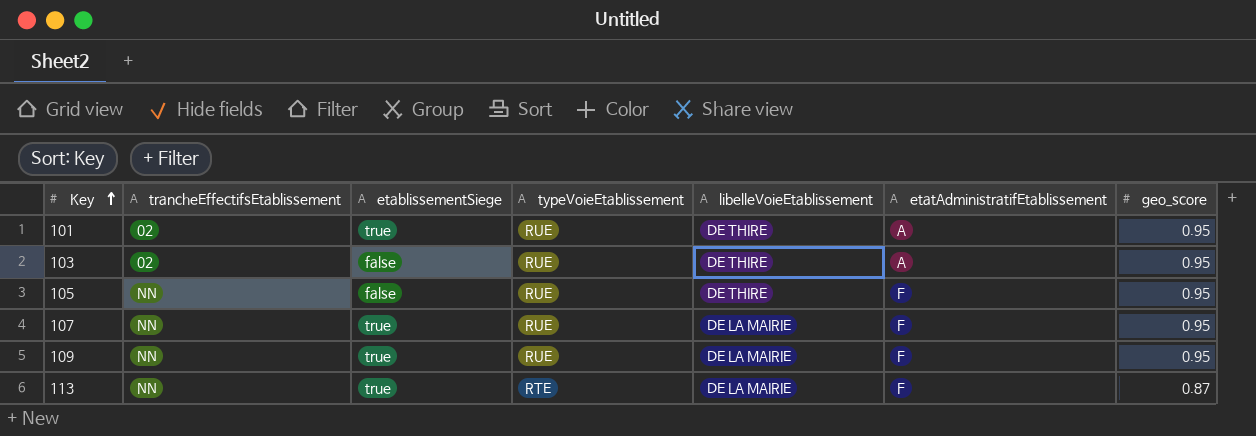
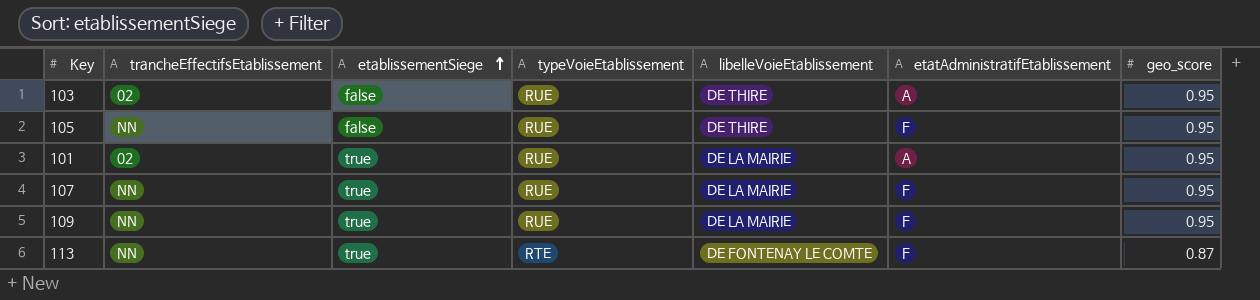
row order: Key ascending -> etablissementSiege ascending
101 | libelleVoieEtablissement: DE THIRE -> DE LA MAIRIE
113 | libelleVoieEtablissement: DE LA MAIRIE -> DE FONTENAY LE COMTE

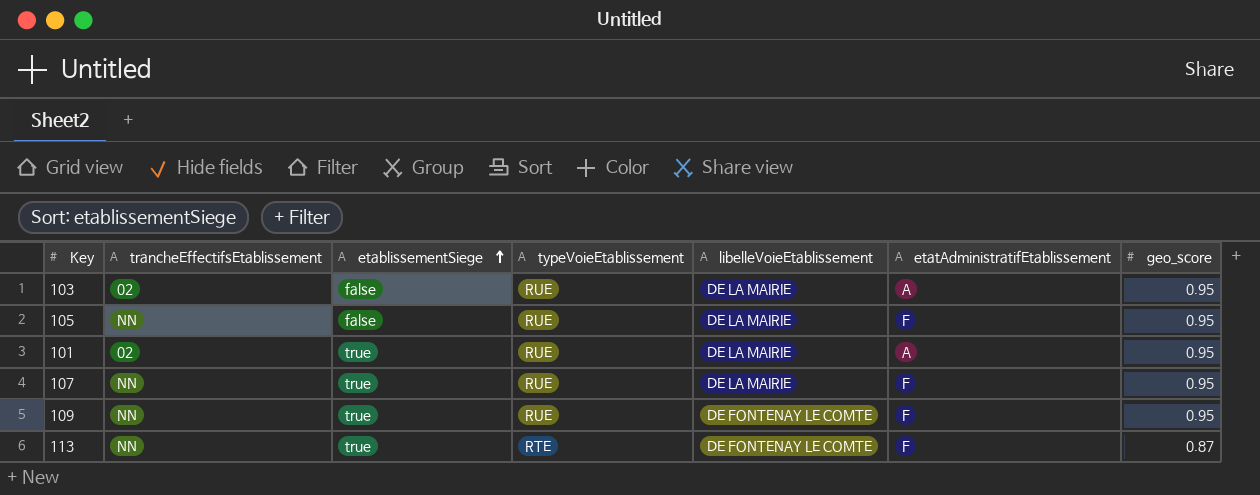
103 | libelleVoieEtablissement: DE THIRE -> DE LA MAIRIE
105 | libelleVoieEtablissement: DE THIRE -> DE LA MAIRIE
109 | libelleVoieEtablissement: DE LA MAIRIE -> DE FONTENAY LE COMTE

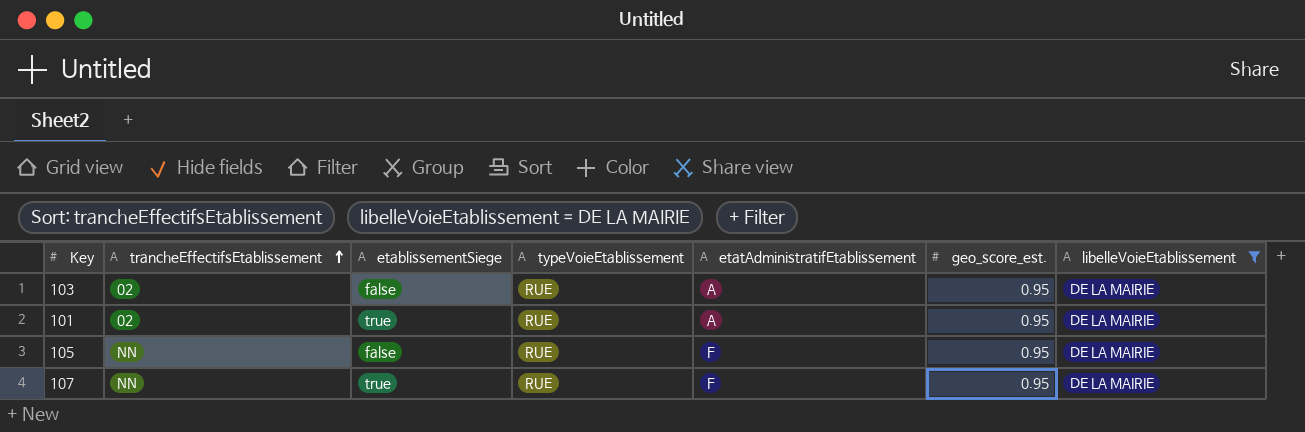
filter: none -> libelleVoieEtablissement = DE LA MAIRIE
row order: etablissementSiege ascending -> trancheEffectifsEtablissement ascending
column name: geo_score -> geo_score_est.
column libelleVoieEtablissement | position: 5 -> 7

